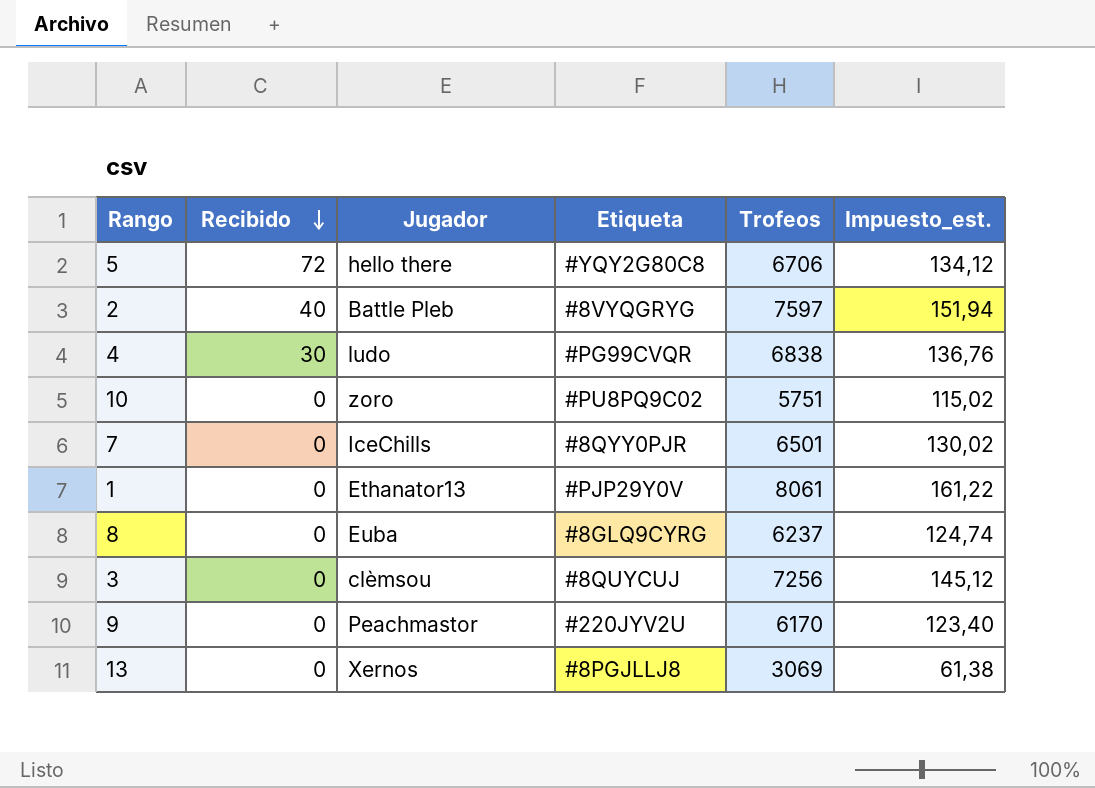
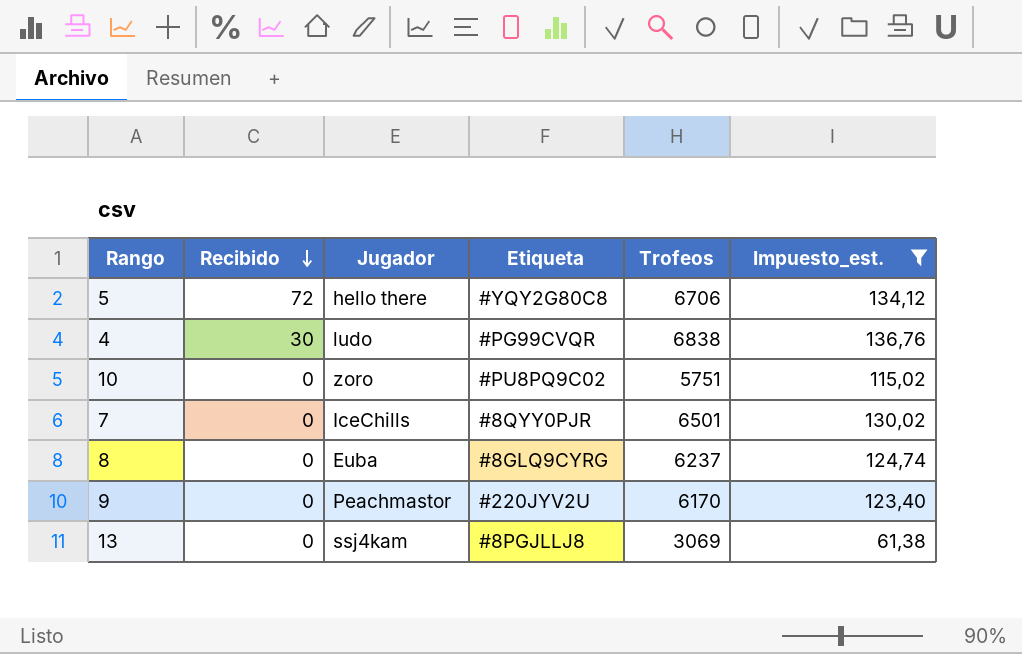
filter: none -> Impuesto_est. <= 136,76
13 | Jugador: Xernos -> ssj4kam

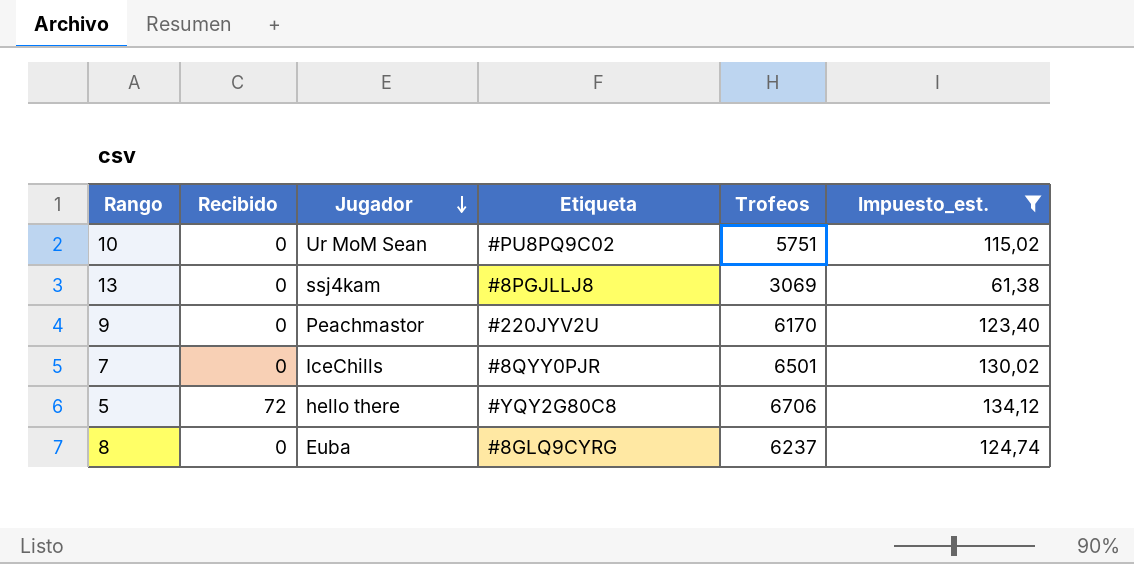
row order: Recibido descending -> Jugador descending
row 4: 30 | ludo | #PG99CVQR | 6838 | 136,76 -> none
10 | Jugador: zoro -> Ur MoM Sean

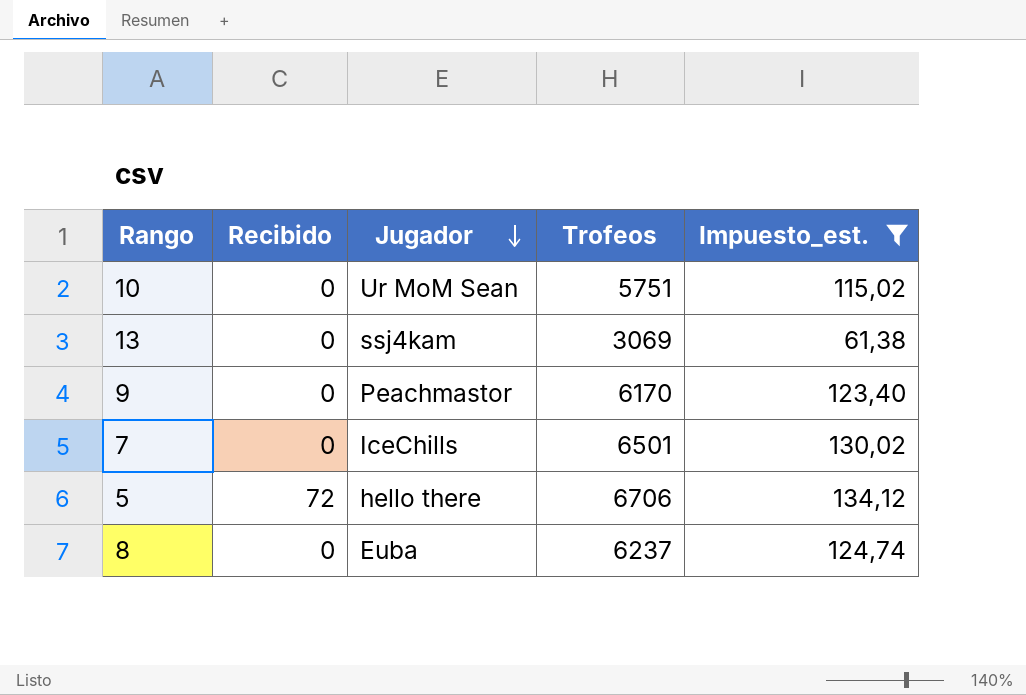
column Etiqueta | position: 4 -> none

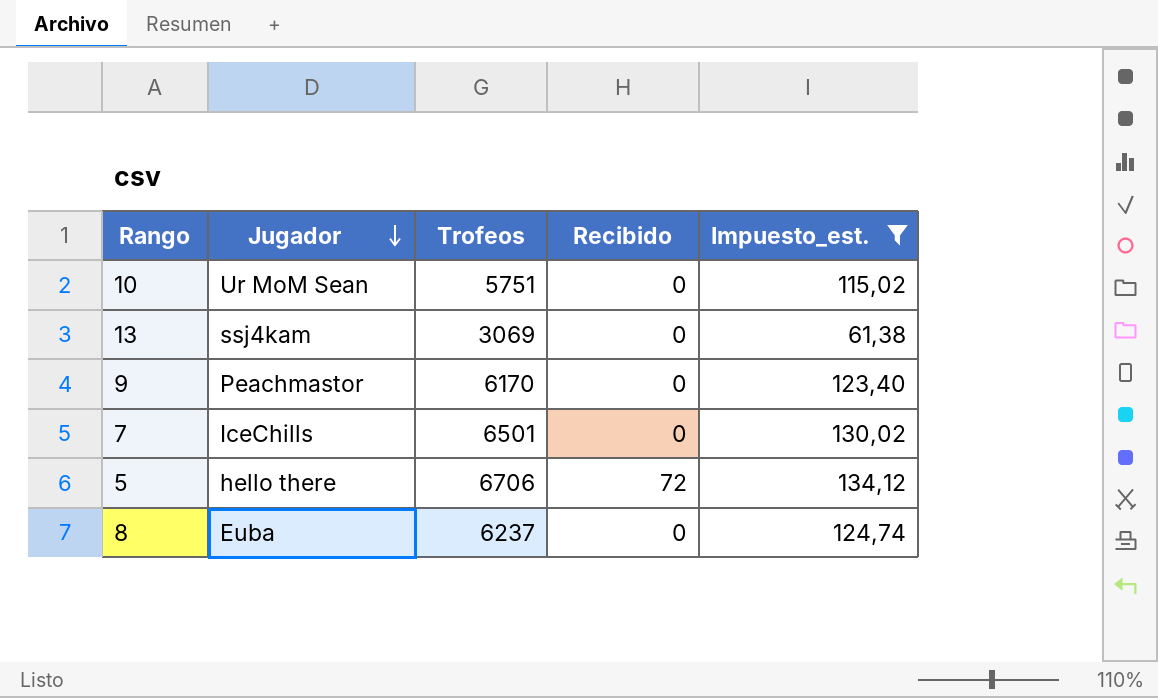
column Recibido | position: 2 -> 4

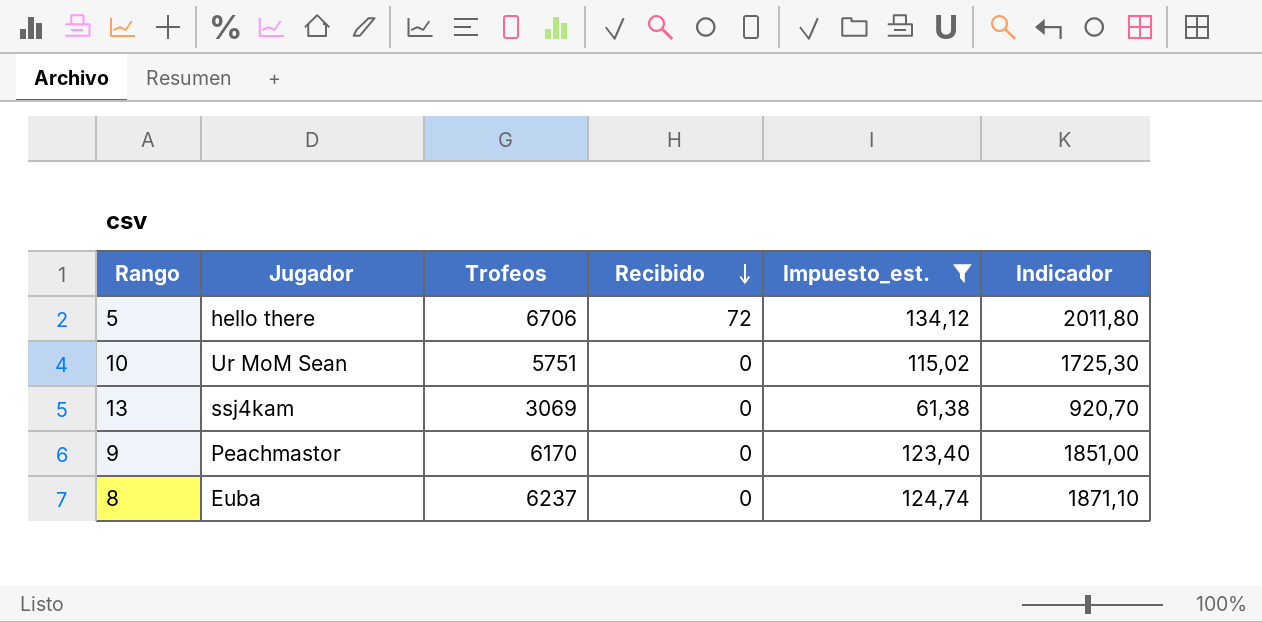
row order: Jugador descending -> Recibido descending
column Indicador | formula: none -> [Trofeos] * 0,3
row 7: IceChills | 6501 | 0 | 130,02 -> none

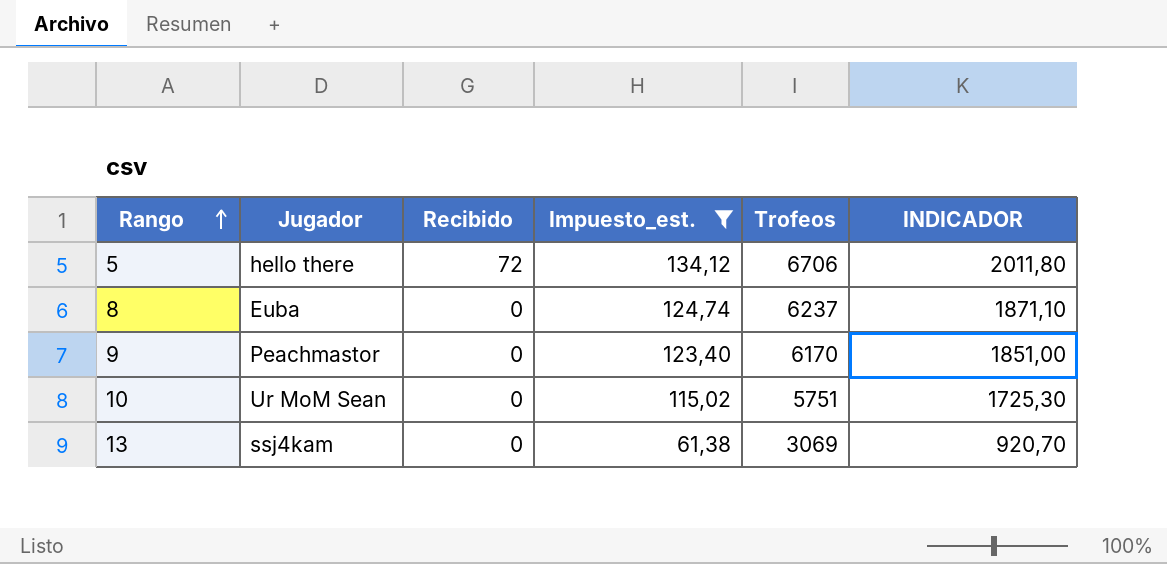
row order: Recibido descending -> Rango ascending
column Trofeos | position: 3 -> 5
column name: Indicador -> INDICADOR

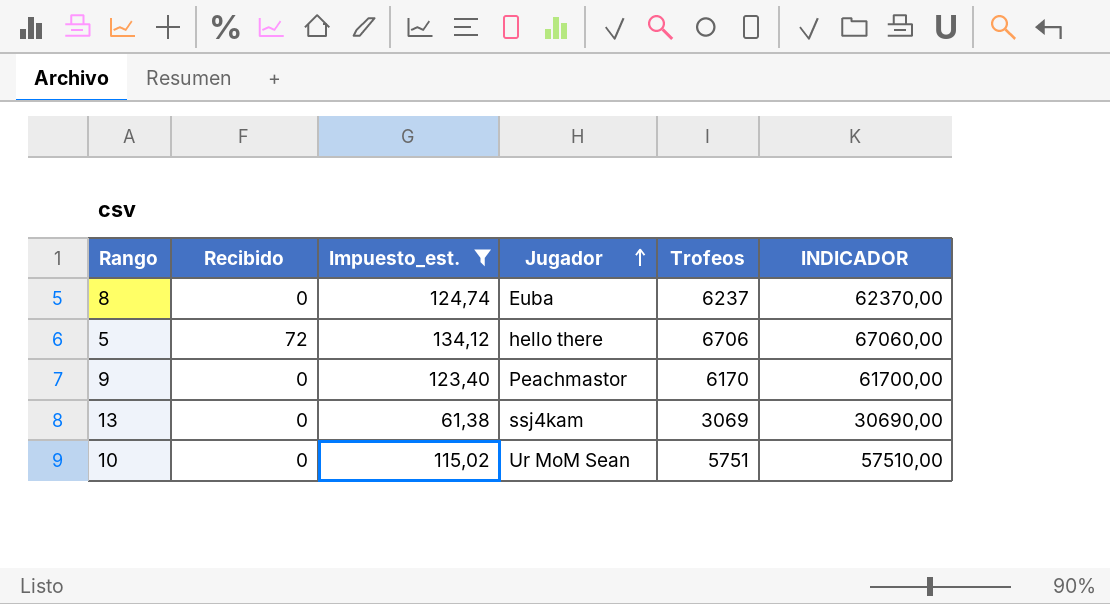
row order: Rango ascending -> Jugador ascending
column Jugador | position: 2 -> 4
column INDICADOR | formula: [Trofeos] * 0,3 -> [Trofeos] * 10

